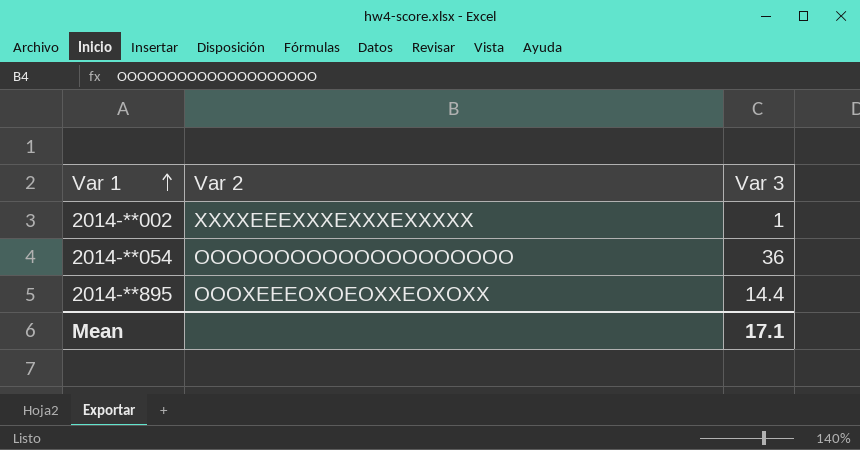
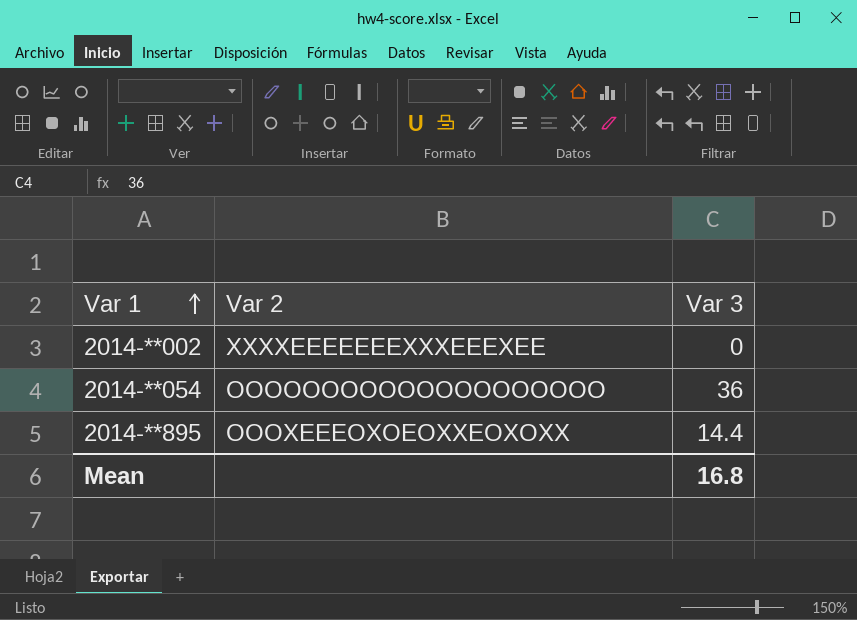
2014-**002 | Var 2: XXXXEEEXXXEXXXEXXXXX -> XXXXEEEEEEEXXXEEEXEE
2014-**002 | Var 3: 1 -> 0
Mean | Var 3: 17.1 -> 16.8

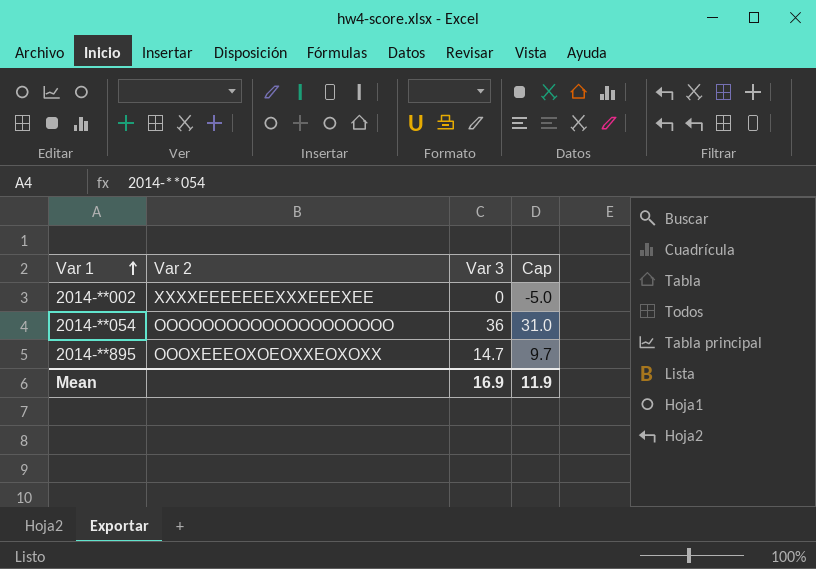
column Cap | formula: none -> [Var 3] - 5
2014-**895 | Var 3: 14.4 -> 14.7
Mean | Var 3: 16.8 -> 16.9

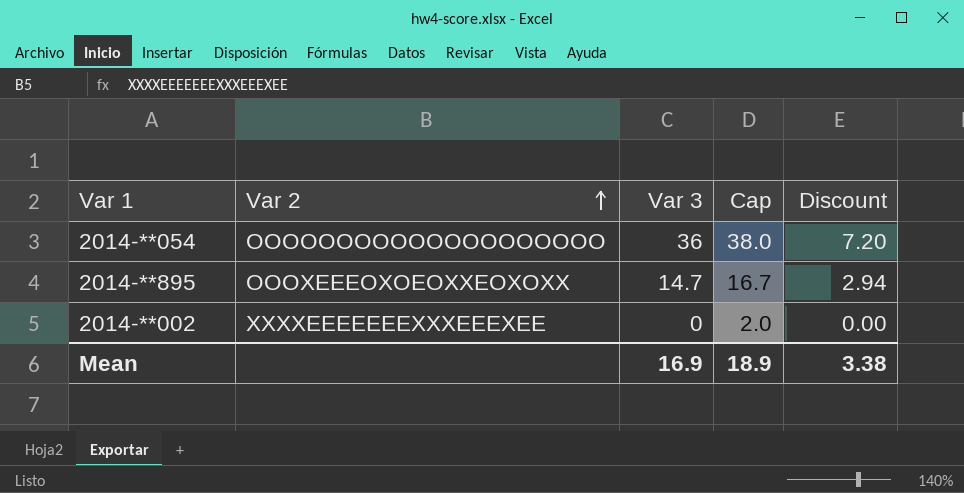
row order: Var 1 ascending -> Var 2 ascending
column Cap | formula: [Var 3] - 5 -> [Var 3] + 2
column Discount | formula: none -> [Var 3] * 0.2
Mean | Cap: 11.9 -> 18.9

